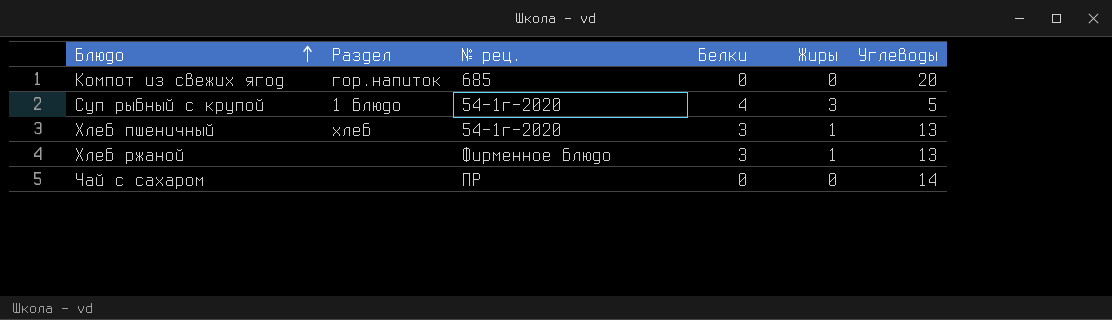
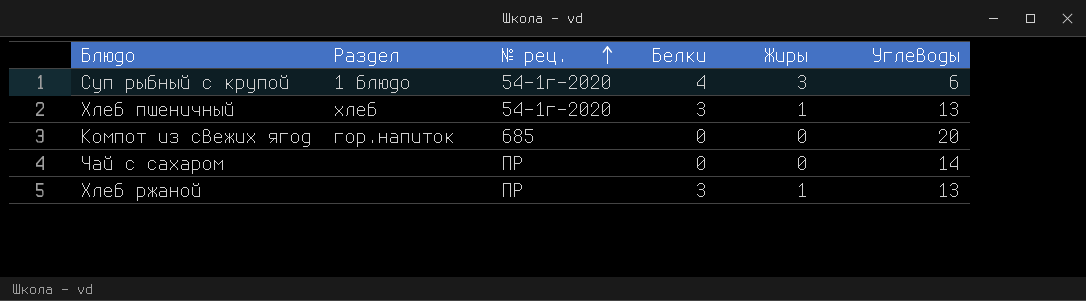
row order: Блюдо ascending -> № рец. ascending
Суп рыбный с крупой | Углеводы: 5 -> 6
Хлеб ржаной | № рец.: Фирменное блюдо -> ПР

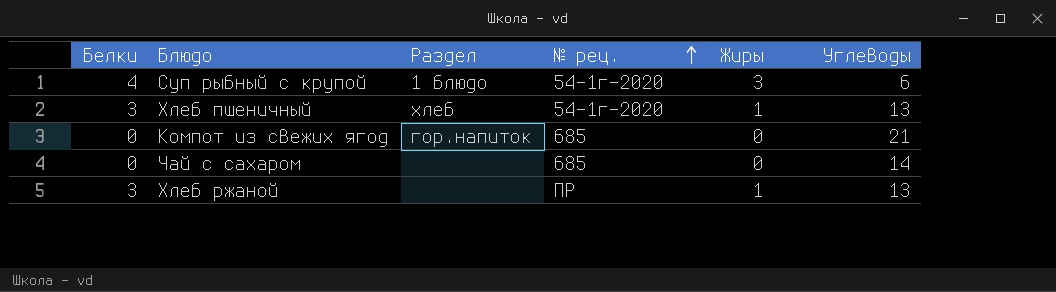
column Белки | position: 4 -> 1
Компот из свежих ягод | Углеводы: 20 -> 21
Чай с сахаром | № рец.: ПР -> 685

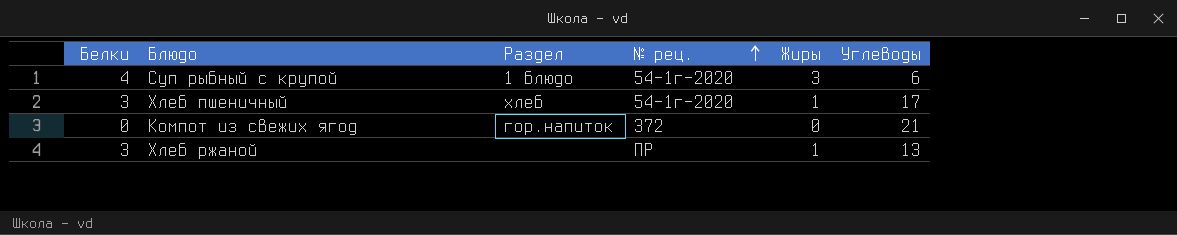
row Чай с сахаром: 0 | none | 685 | 0 | 14 -> none
Хлеб пшеничный | Углеводы: 13 -> 17
Компот из свежих ягод | № рец.: 685 -> 372

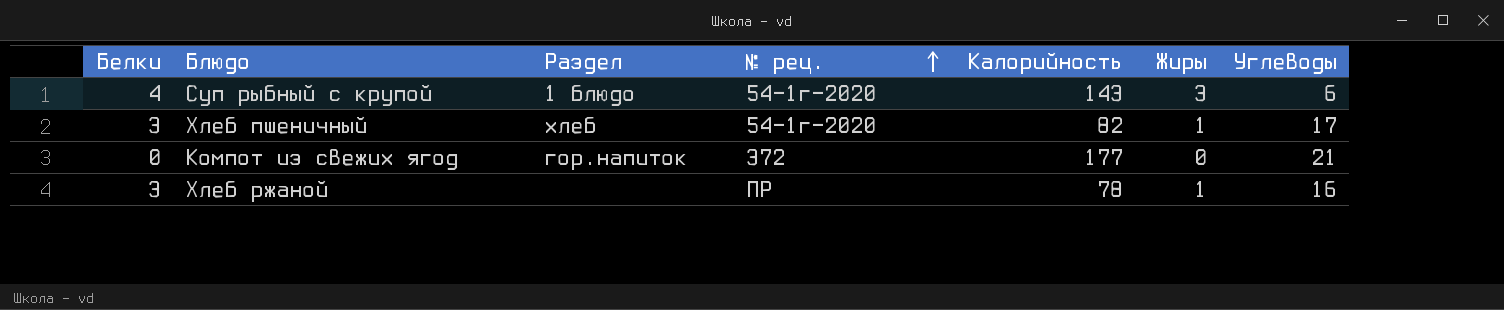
column Калорийность | position: none -> 5
Хлеб ржаной | Углеводы: 13 -> 16

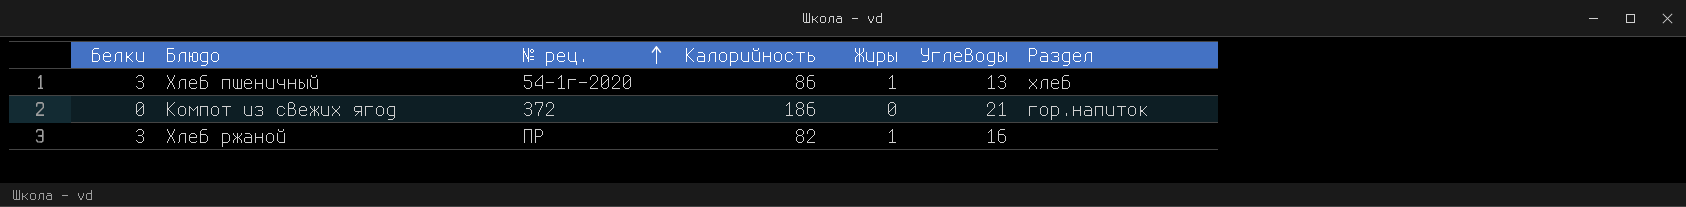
column name: Белки -> белки
column Раздел | position: 3 -> 7
row Суп рыбный с крупой: 4 | 1 блюдо | 54-1г-2020 | 143 | 3 | 6 -> none
Хлеб пшеничный | Калорийность: 82 -> 86
Хлеб пшеничный | Углеводы: 17 -> 13
Компот из свежих ягод | Калорийность: 177 -> 186
Хлеб ржаной | Калорийность: 78 -> 82

